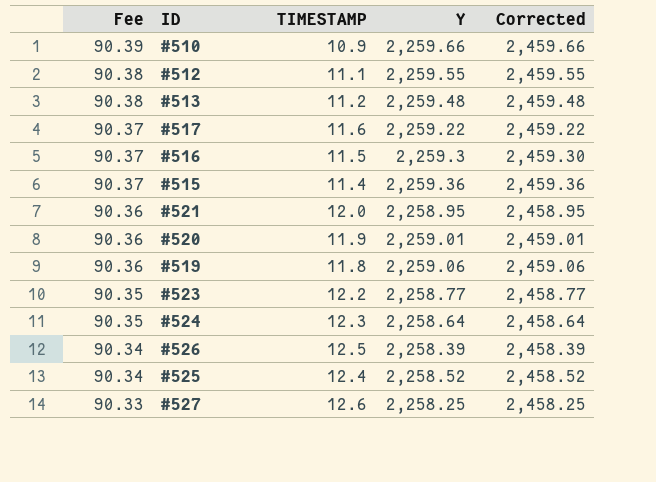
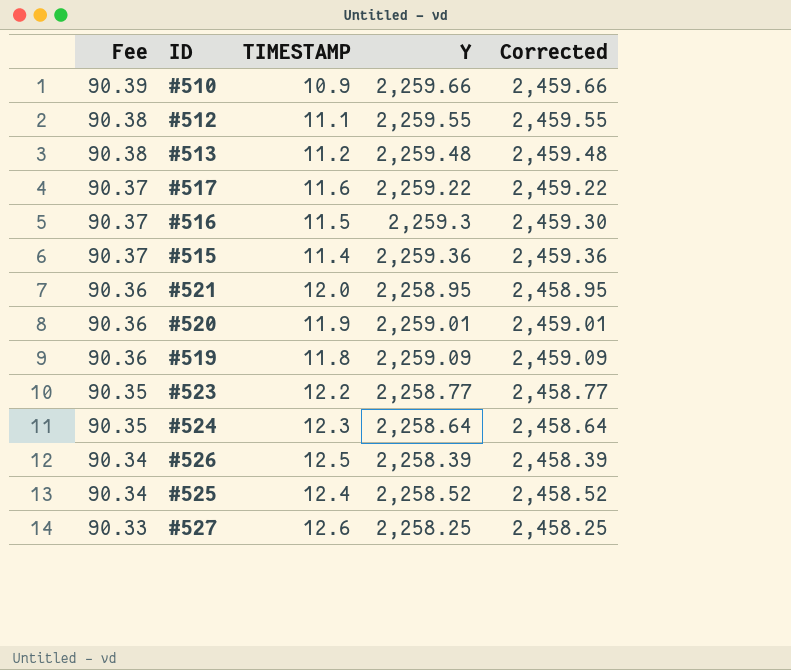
#519 | Y: 2,259.06 -> 2,259.09
#519 | Corrected: 2,459.06 -> 2,459.09

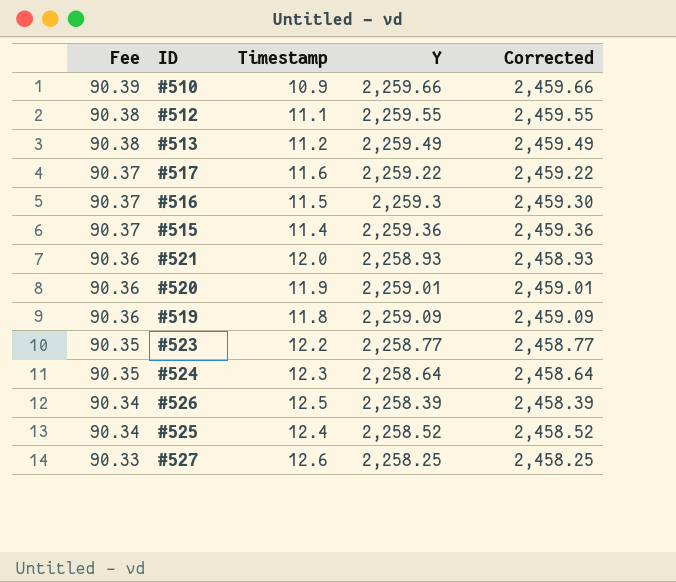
column name: TIMESTAMP -> Timestamp
#513 | Y: 2,259.48 -> 2,259.49
#513 | Corrected: 2,459.48 -> 2,459.49
#521 | Y: 2,258.95 -> 2,258.93
#521 | Corrected: 2,458.95 -> 2,458.93

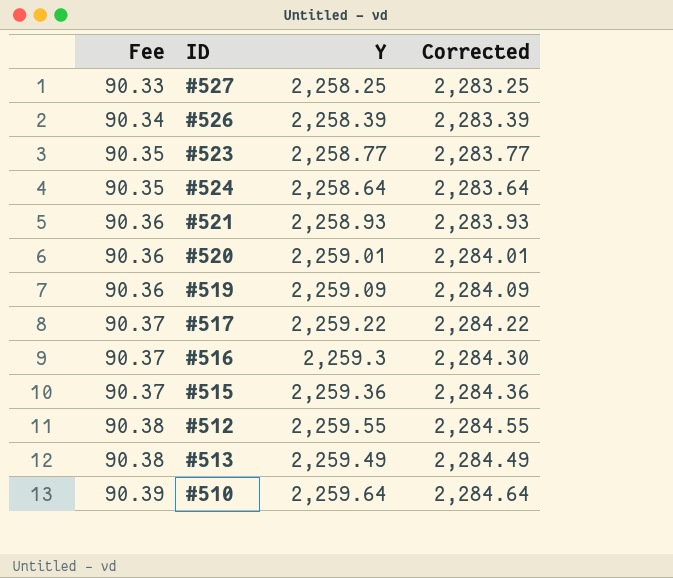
row order: Fee descending -> Fee ascending
column Timestamp | position: 3 -> none
column Corrected | formula: [Y] + 200 -> [Y] + 25
row #525: 90.34 | 12.4 | 2,258.52 | 2,458.52 -> none
#510 | Y: 2,259.66 -> 2,259.64

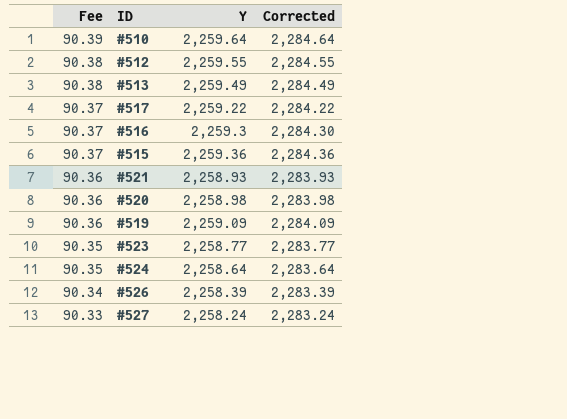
row order: Fee ascending -> Fee descending
#520 | Y: 2,259.01 -> 2,258.98
#520 | Corrected: 2,284.01 -> 2,283.98
#527 | Y: 2,258.25 -> 2,258.24
#527 | Corrected: 2,283.25 -> 2,283.24

